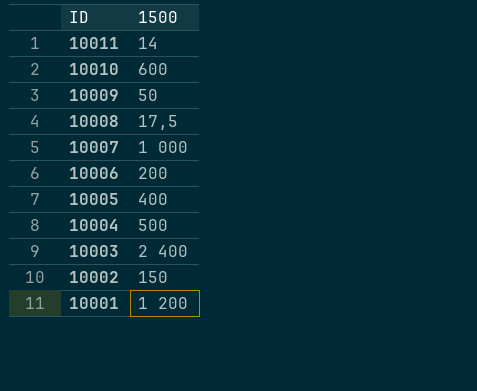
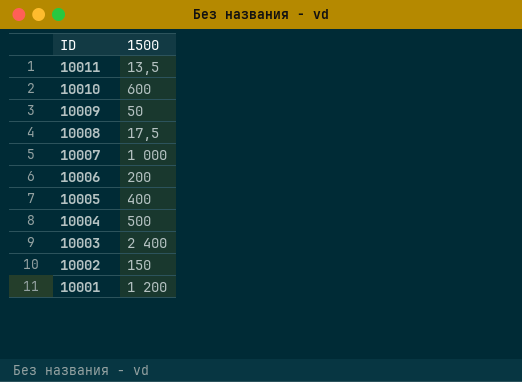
10011 | 1500: 14 -> 13,5

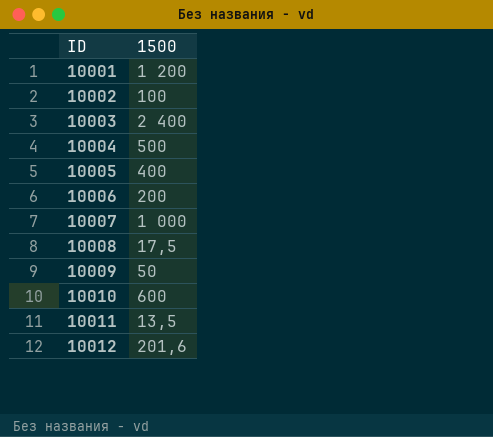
row order: ID descending -> ID ascending
10002 | 1500: 150 -> 100
row 10012: none -> 201,6

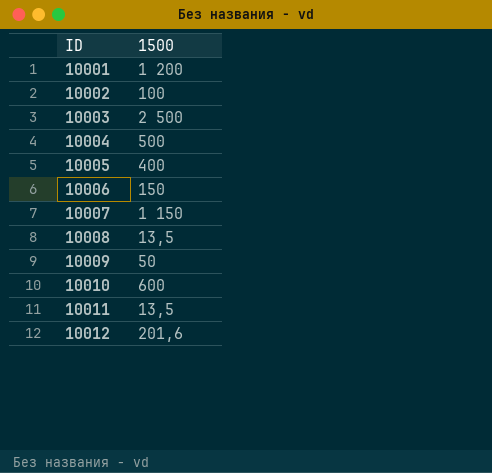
10003 | 1500: 2 400 -> 2 500
10006 | 1500: 200 -> 150
10007 | 1500: 1 000 -> 1 150
10008 | 1500: 17,5 -> 13,5

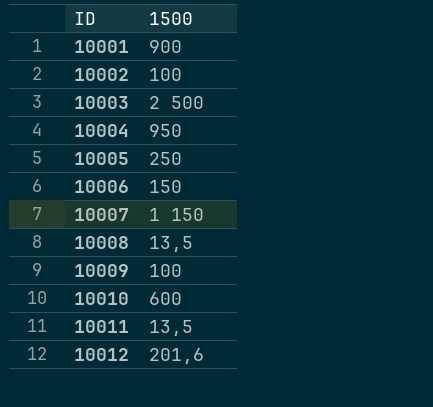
10001 | 1500: 1 200 -> 900
10004 | 1500: 500 -> 950
10005 | 1500: 400 -> 250
10009 | 1500: 50 -> 100

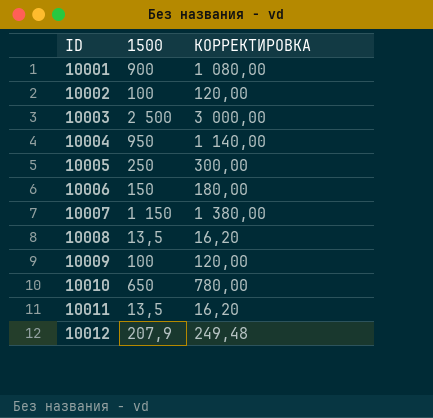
column КОРРЕКТИРОВКА | formula: none -> [1500] * 1,2
10010 | 1500: 600 -> 650
10012 | 1500: 201,6 -> 207,9

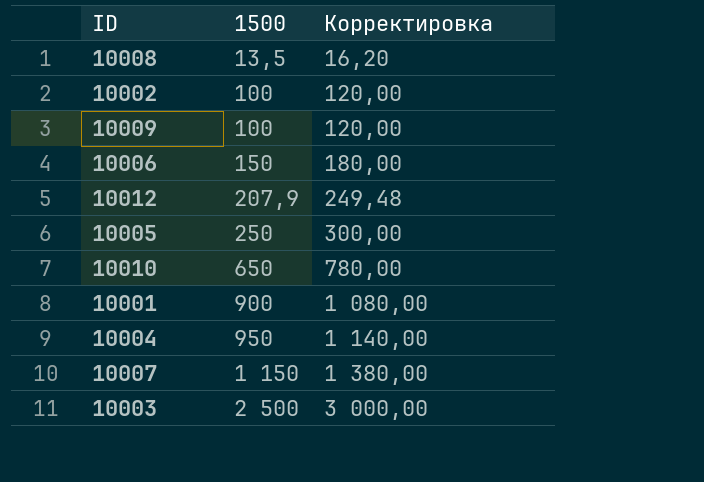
row order: ID ascending -> 1500 ascending
column name: КОРРЕКТИРОВКА -> Корректировка
row 10011: 13,5 | 16,20 -> none

